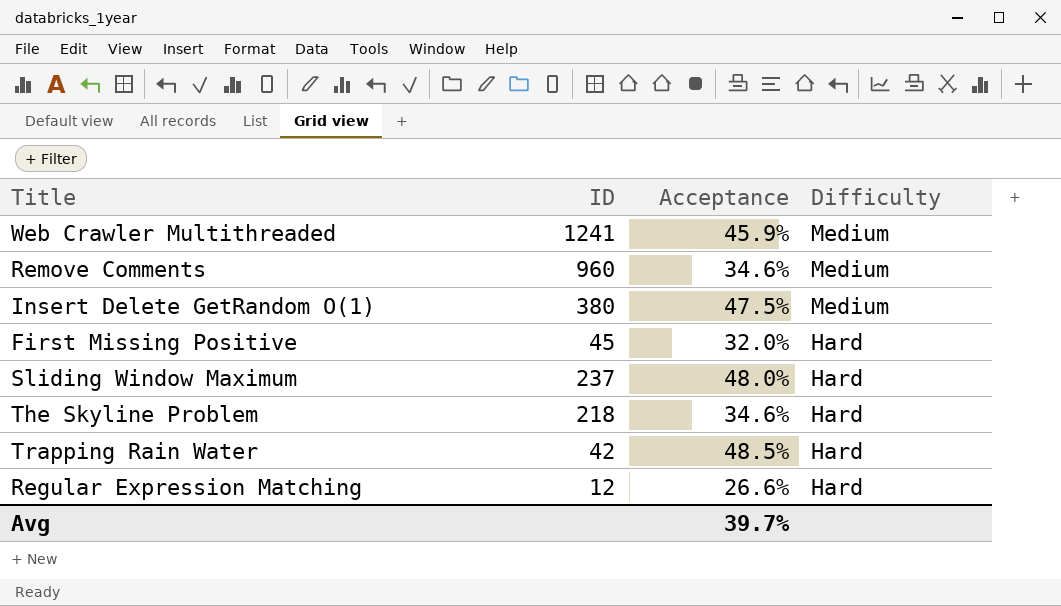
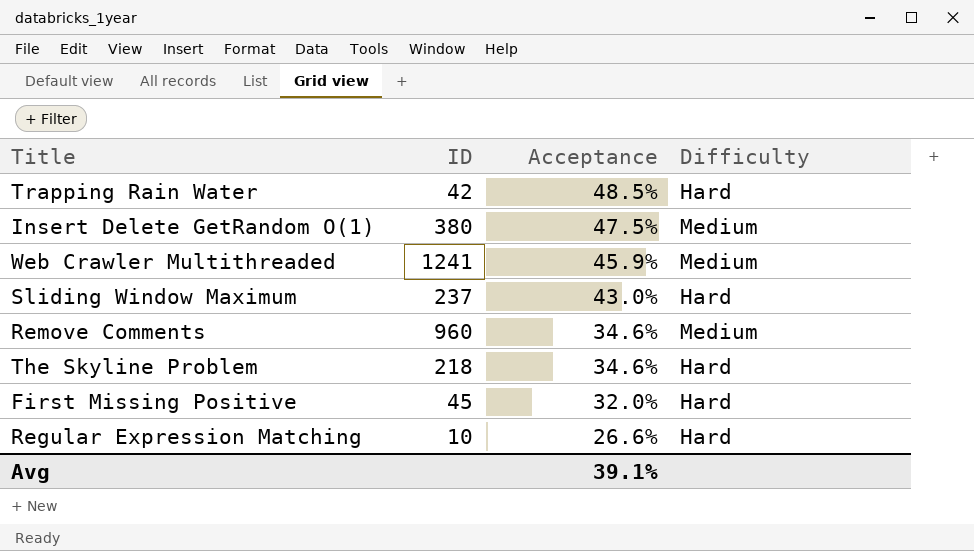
row order: Difficulty descending -> Acceptance descending
Sliding Window Maximum | Acceptance: 48.0% -> 43.0%
Regular Expression Matching | ID: 12 -> 10
Avg | Acceptance: 39.7% -> 39.1%

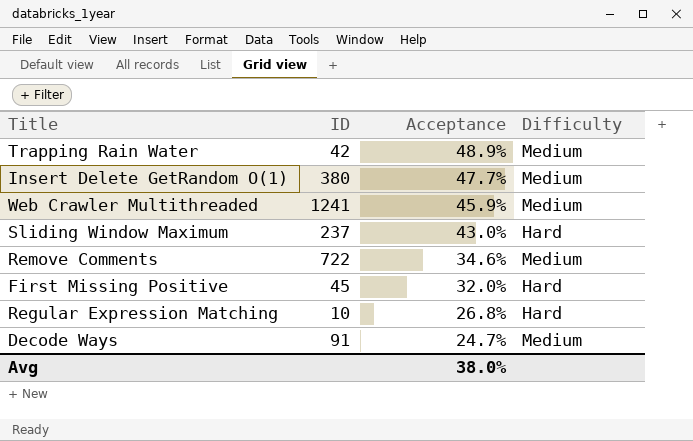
row The Skyline Problem: 218 | 34.6% | Hard -> none
Trapping Rain Water | Acceptance: 48.5% -> 48.9%
Trapping Rain Water | Difficulty: Hard -> Medium
Insert Delete GetRandom O(1) | Acceptance: 47.5% -> 47.7%
Remove Comments | ID: 960 -> 722
Regular Expression Matching | Acceptance: 26.6% -> 26.8%
row Decode Ways: none -> 91 | 24.7% | Medium
Avg | Acceptance: 39.1% -> 38.0%

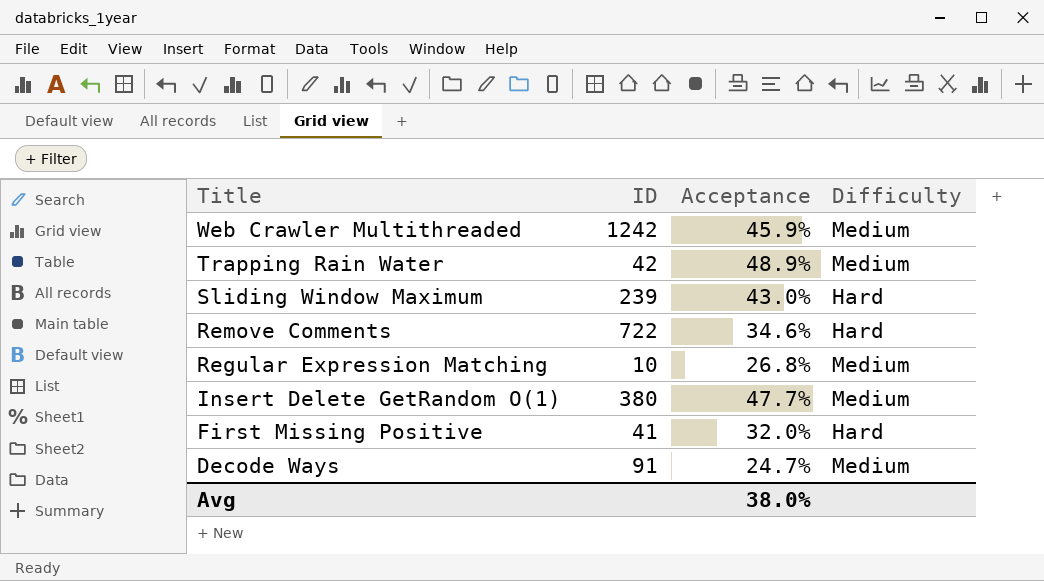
row order: Acceptance descending -> Title descending
Web Crawler Multithreaded | ID: 1241 -> 1242
Sliding Window Maximum | ID: 237 -> 239
Remove Comments | Difficulty: Medium -> Hard
Regular Expression Matching | Difficulty: Hard -> Medium
First Missing Positive | ID: 45 -> 41

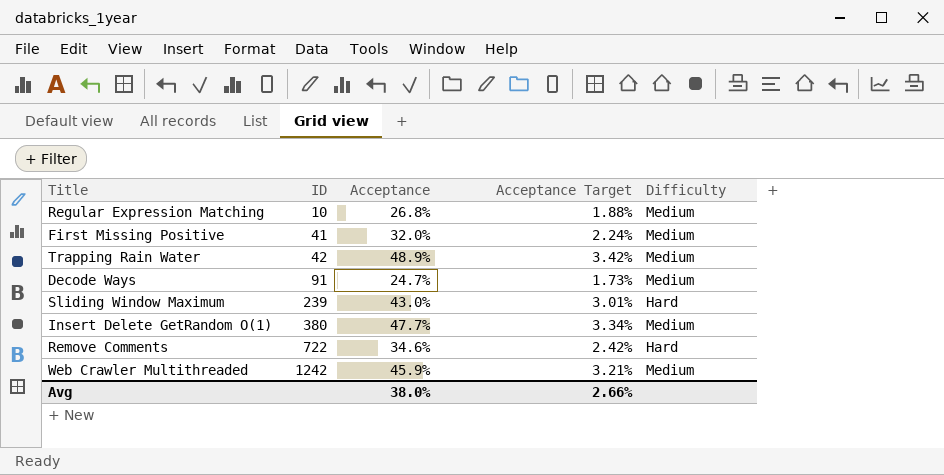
row order: Title descending -> ID ascending
column Acceptance Target | formula: none -> [Acceptance] * 0.07
First Missing Positive | Difficulty: Hard -> Medium

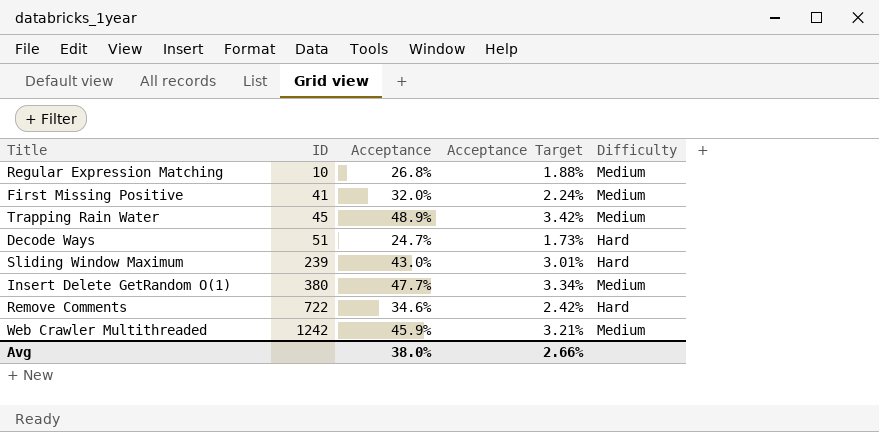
Trapping Rain Water | ID: 42 -> 45
Decode Ways | ID: 91 -> 51
Decode Ways | Difficulty: Medium -> Hard

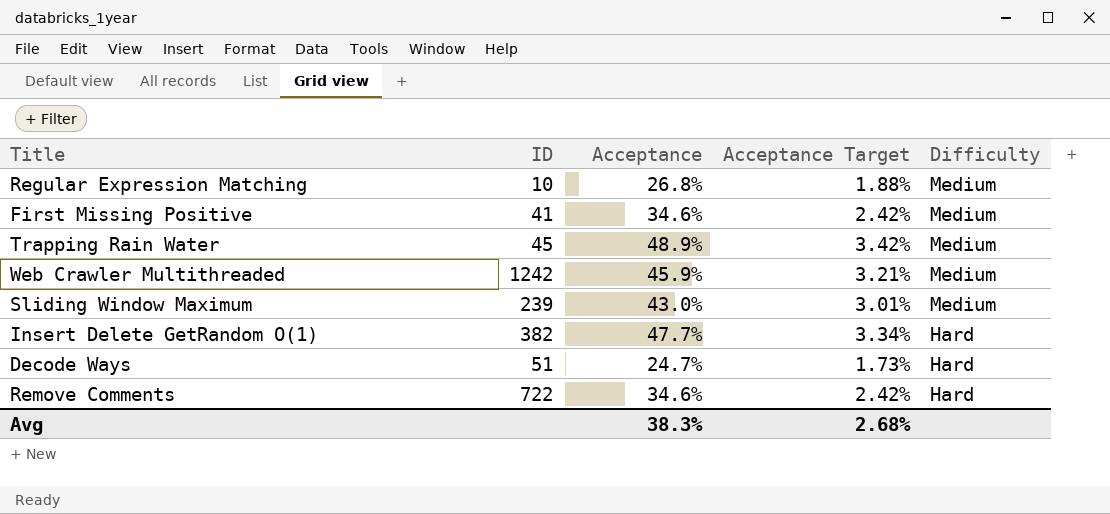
row order: ID ascending -> Difficulty descending
First Missing Positive | Acceptance: 32.0% -> 34.6%
First Missing Positive | Acceptance Target: 2.24% -> 2.42%
Sliding Window Maximum | Difficulty: Hard -> Medium
Insert Delete GetRandom O(1) | ID: 380 -> 382
Insert Delete GetRandom O(1) | Difficulty: Medium -> Hard
Avg | Acceptance: 38.0% -> 38.3%
Avg | Acceptance Target: 2.66% -> 2.68%

